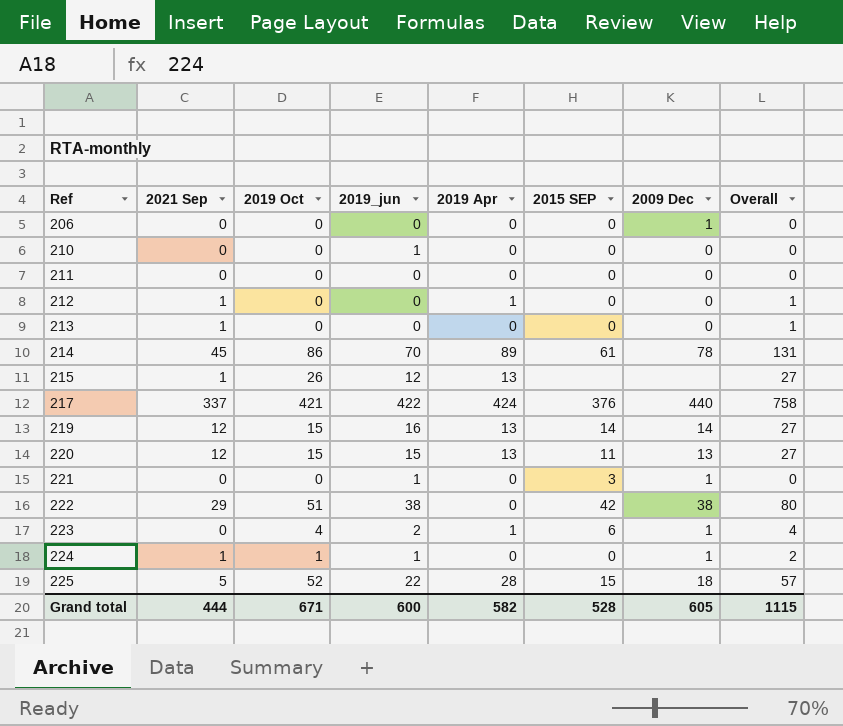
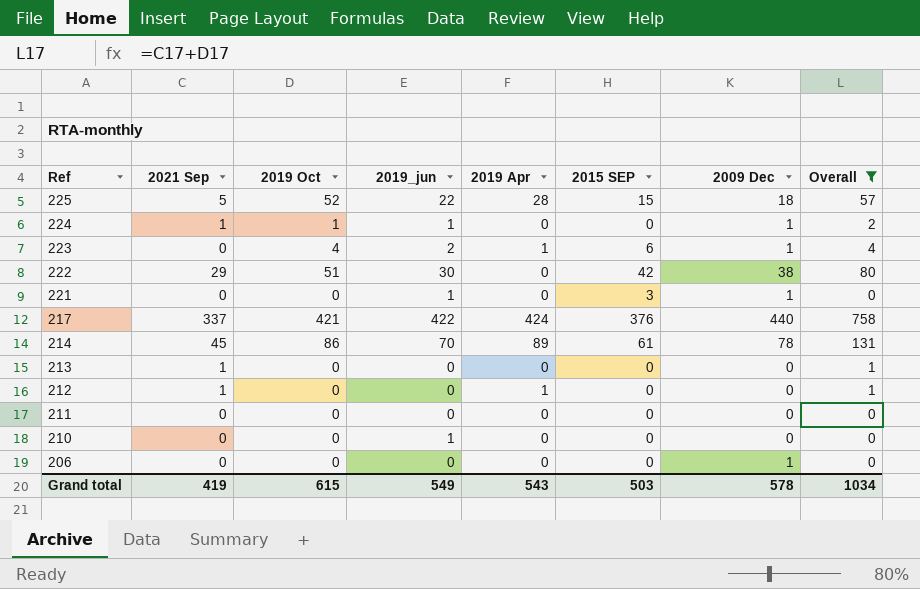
filter: none -> Overall != 27
row order: Ref ascending -> Ref descending
222 | 2019_jun: 38 -> 30
Grand total | 2021 Sep: 444 -> 419
Grand total | 2019 Oct: 671 -> 615
Grand total | 2019_jun: 600 -> 549
Grand total | 2019 Apr: 582 -> 543
Grand total | 2015 SEP: 528 -> 503
Grand total | 2009 Dec: 605 -> 578
Grand total | Overall: 1115 -> 1034

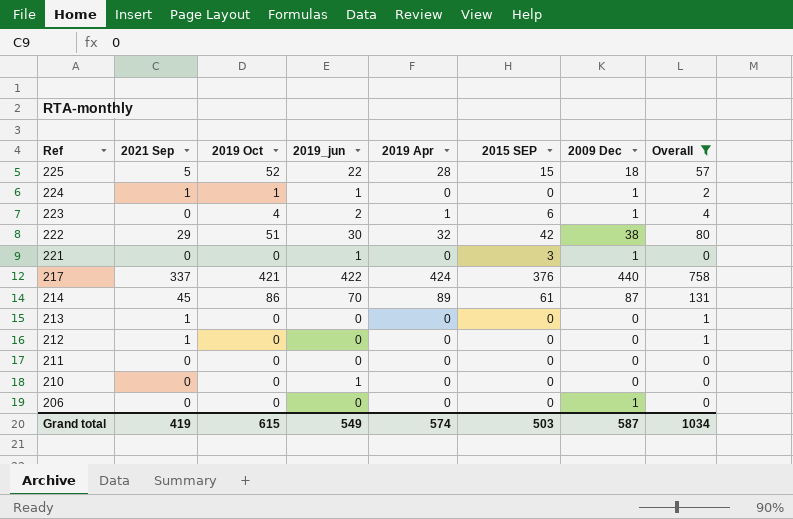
222 | 2019 Apr: 0 -> 32
214 | 2009 Dec: 78 -> 87
212 | 2019 Apr: 1 -> 0
Grand total | 2019 Apr: 543 -> 574
Grand total | 2009 Dec: 578 -> 587

